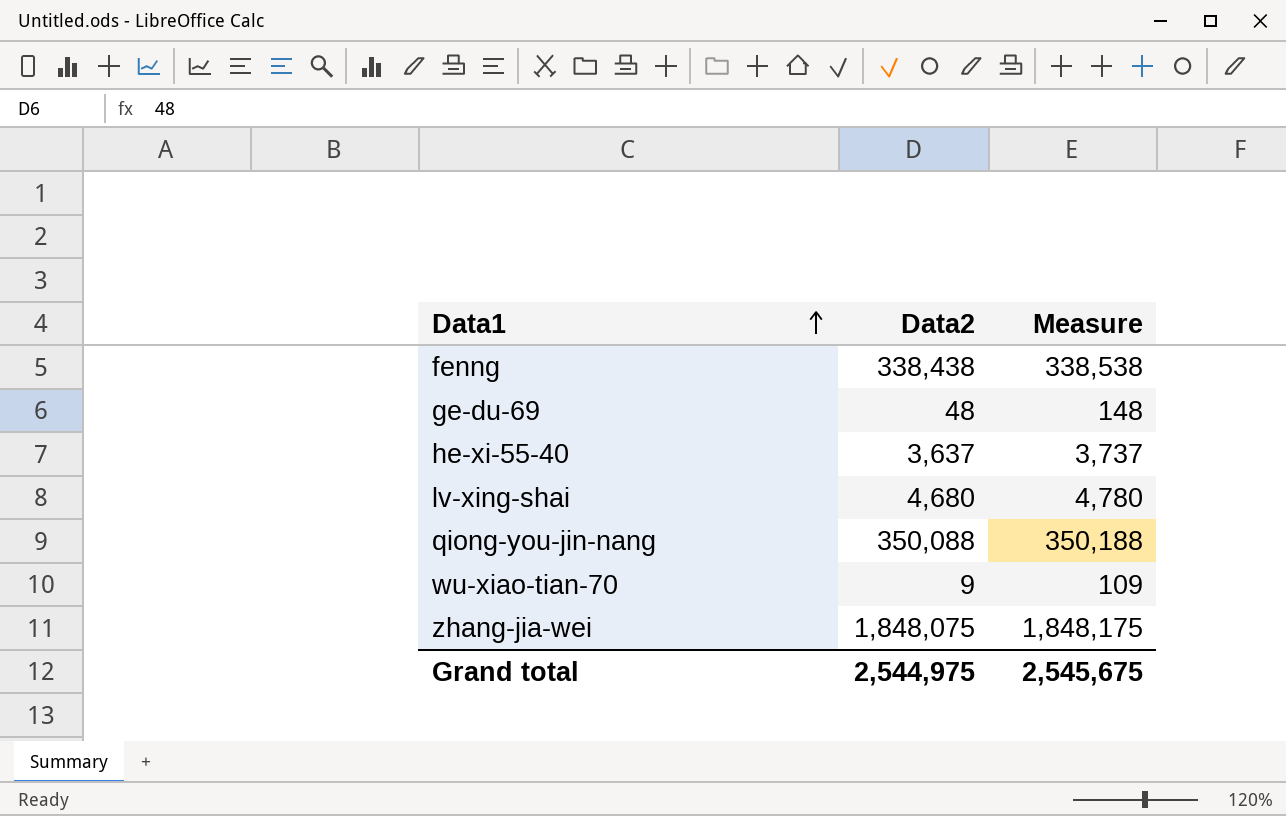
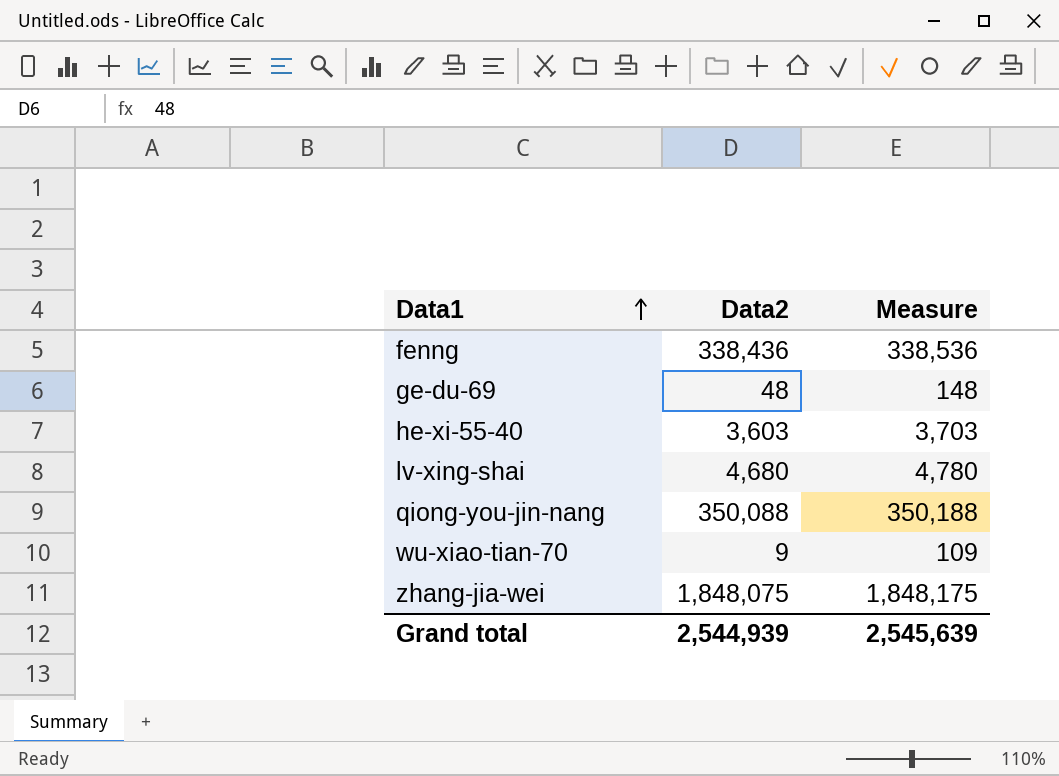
fenng | Data2: 338,438 -> 338,436
fenng | Measure: 338,538 -> 338,536
he-xi-55-40 | Data2: 3,637 -> 3,603
he-xi-55-40 | Measure: 3,737 -> 3,703
Grand total | Data2: 2,544,975 -> 2,544,939
Grand total | Measure: 2,545,675 -> 2,545,639

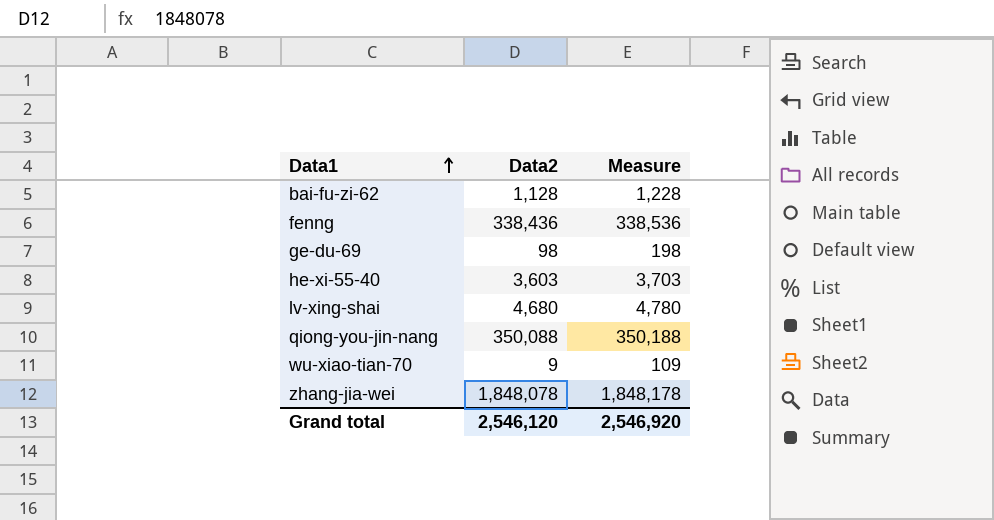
row bai-fu-zi-62: none -> 1,128 | 1,228
ge-du-69 | Data2: 48 -> 98
ge-du-69 | Measure: 148 -> 198
zhang-jia-wei | Data2: 1,848,075 -> 1,848,078
zhang-jia-wei | Measure: 1,848,175 -> 1,848,178
Grand total | Data2: 2,544,939 -> 2,546,120
Grand total | Measure: 2,545,639 -> 2,546,920

